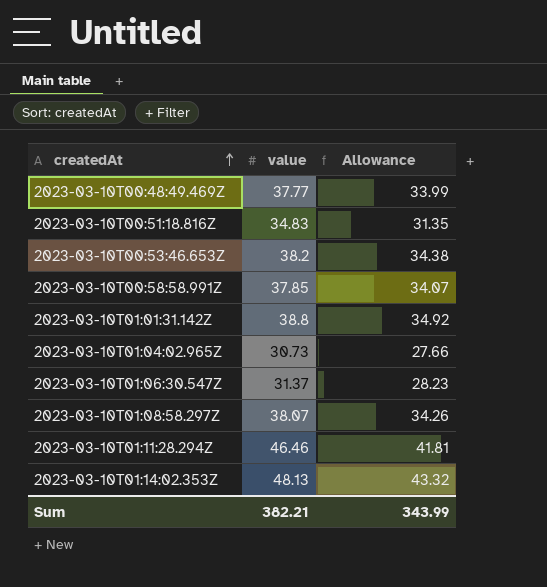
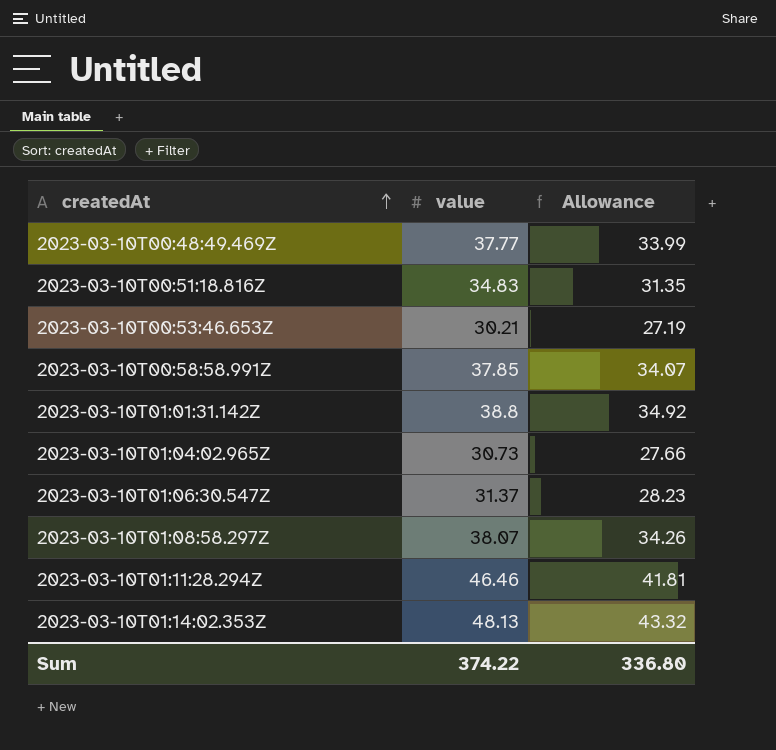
2023-03-10T00:53:46.653Z | value: 38.2 -> 30.21
2023-03-10T00:53:46.653Z | Allowance: 34.38 -> 27.19
Sum | value: 382.21 -> 374.22
Sum | Allowance: 343.99 -> 336.80

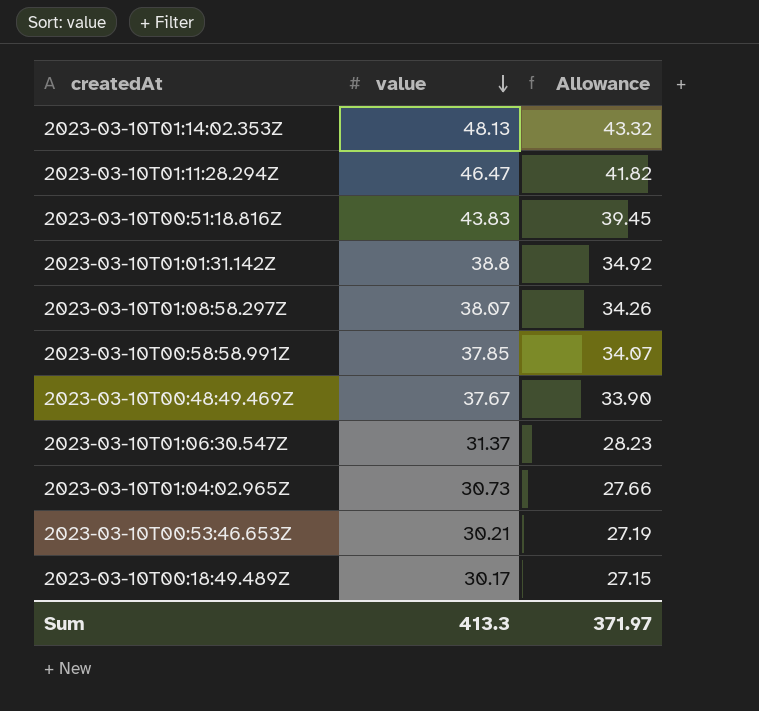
row order: createdAt ascending -> value descending
2023-03-10T01:11:28.294Z | value: 46.46 -> 46.47
2023-03-10T01:11:28.294Z | Allowance: 41.81 -> 41.82
2023-03-10T00:51:18.816Z | value: 34.83 -> 43.83
2023-03-10T00:51:18.816Z | Allowance: 31.35 -> 39.45
2023-03-10T00:48:49.469Z | value: 37.77 -> 37.67
2023-03-10T00:48:49.469Z | Allowance: 33.99 -> 33.90
row 2023-03-10T00:18:49.489Z: none -> 30.17 | 27.15
Sum | value: 374.22 -> 413.3
Sum | Allowance: 336.80 -> 371.97

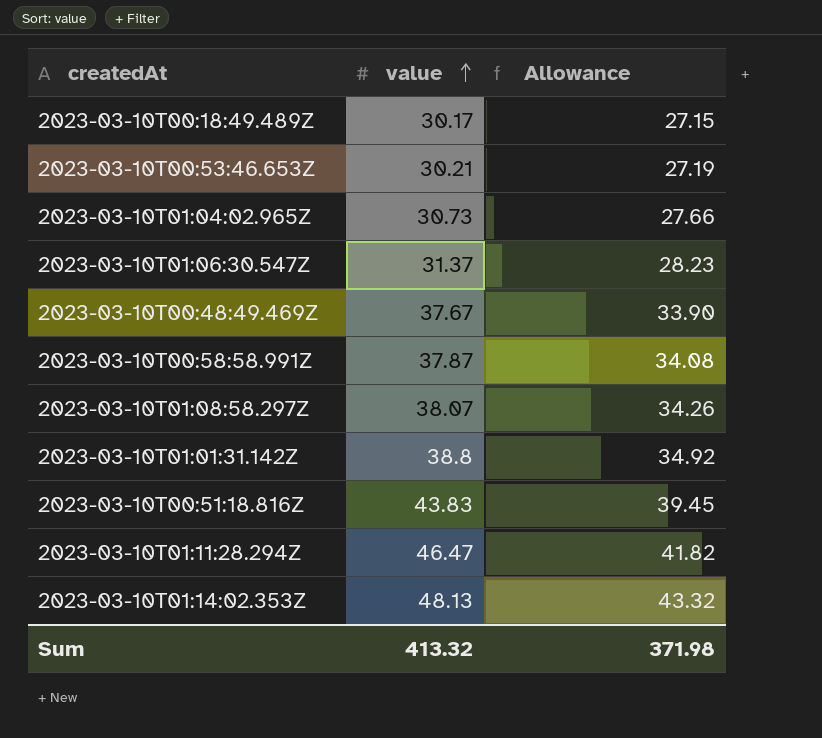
row order: value descending -> value ascending
2023-03-10T00:58:58.991Z | value: 37.85 -> 37.87
2023-03-10T00:58:58.991Z | Allowance: 34.07 -> 34.08
Sum | value: 413.3 -> 413.32
Sum | Allowance: 371.97 -> 371.98

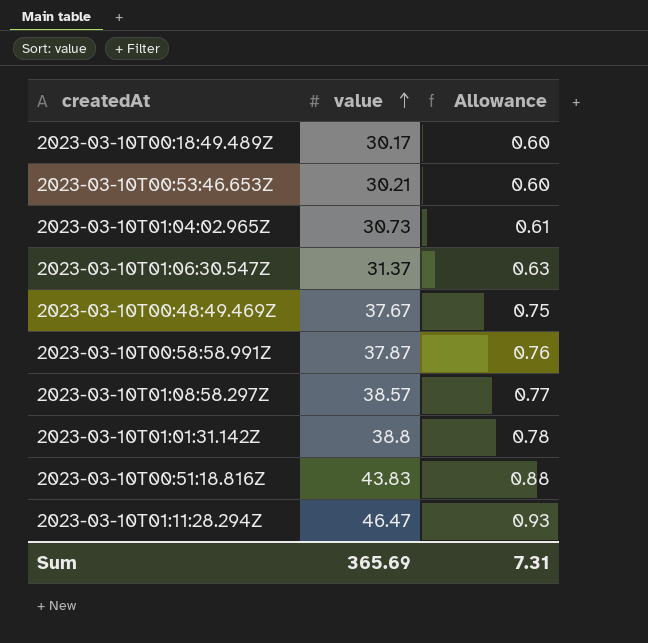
column Allowance | formula: [value] * 0.9 -> [value] * 0.02
row 2023-03-10T01:14:02.353Z: 48.13 | 43.32 -> none
2023-03-10T01:08:58.297Z | value: 38.07 -> 38.57
Sum | value: 413.32 -> 365.69
Sum | Allowance: 371.98 -> 7.31

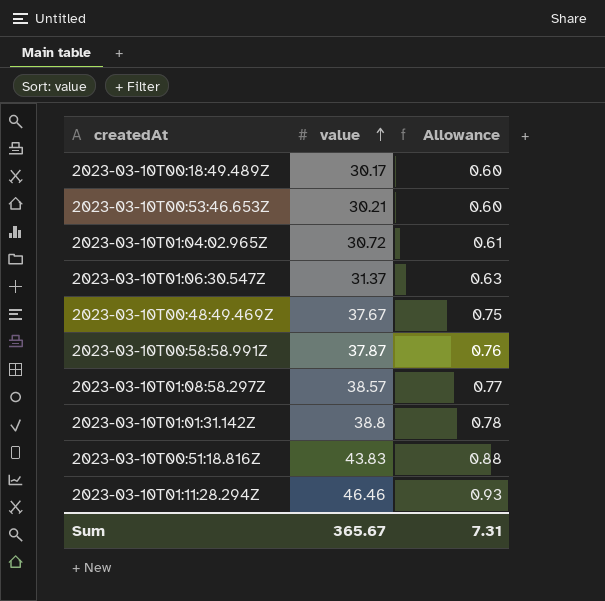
2023-03-10T01:04:02.965Z | value: 30.73 -> 30.72
2023-03-10T01:11:28.294Z | value: 46.47 -> 46.46
Sum | value: 365.69 -> 365.67

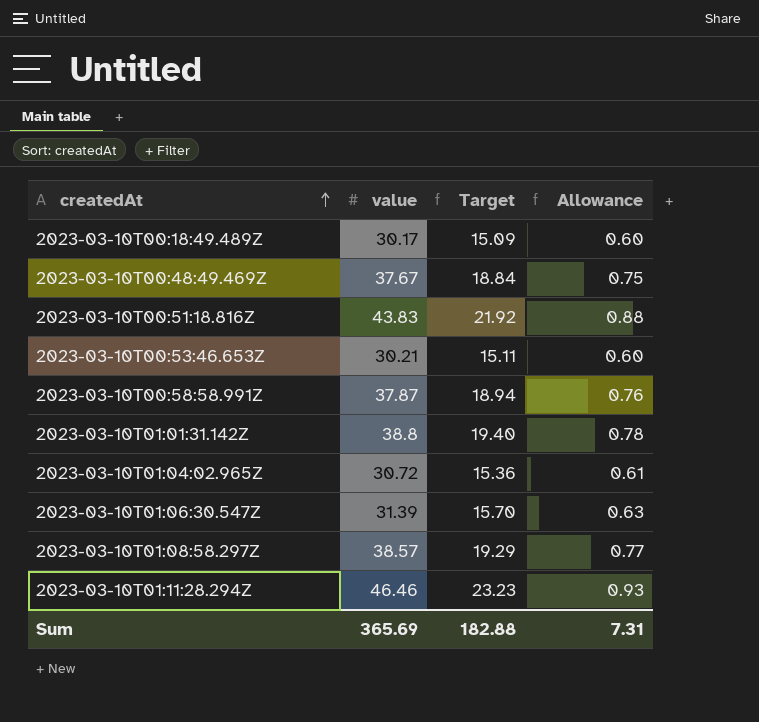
row order: value ascending -> createdAt ascending
column Target | formula: none -> [value] * 0.5
2023-03-10T01:06:30.547Z | value: 31.37 -> 31.39
Sum | value: 365.67 -> 365.69

